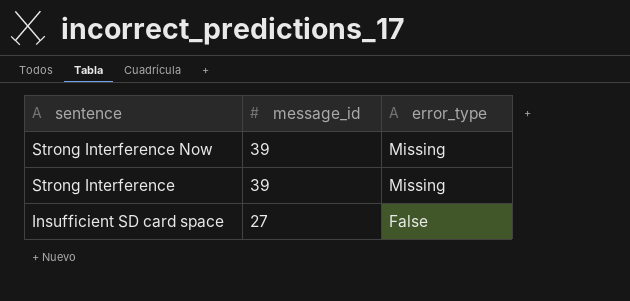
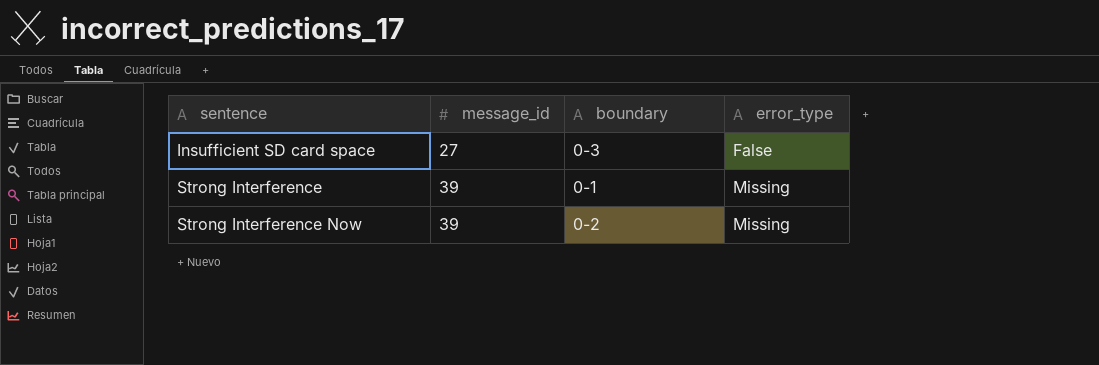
row order: sentence descending -> sentence ascending
column boundary | position: none -> 3

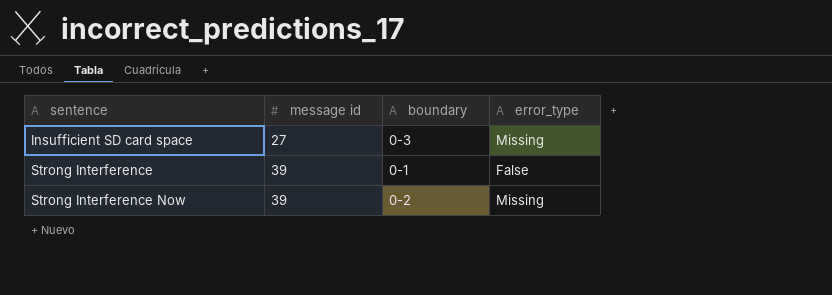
column name: message_id -> message id
Insufficient SD card space | error_type: False -> Missing
Strong Interference | error_type: Missing -> False

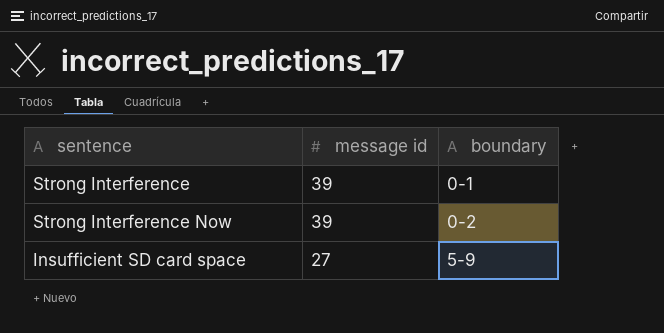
row order: sentence ascending -> message id descending
column error_type | position: 4 -> none
Insufficient SD card space | boundary: 0-3 -> 5-9

